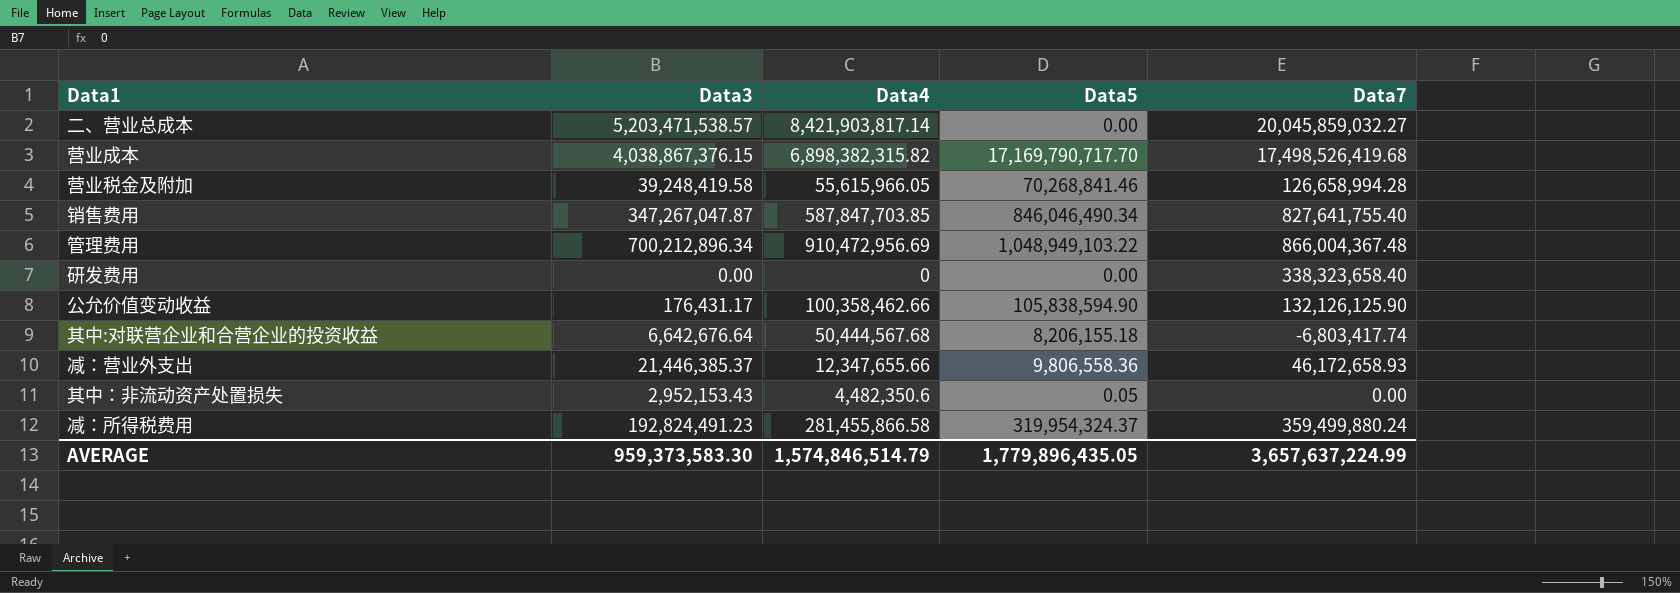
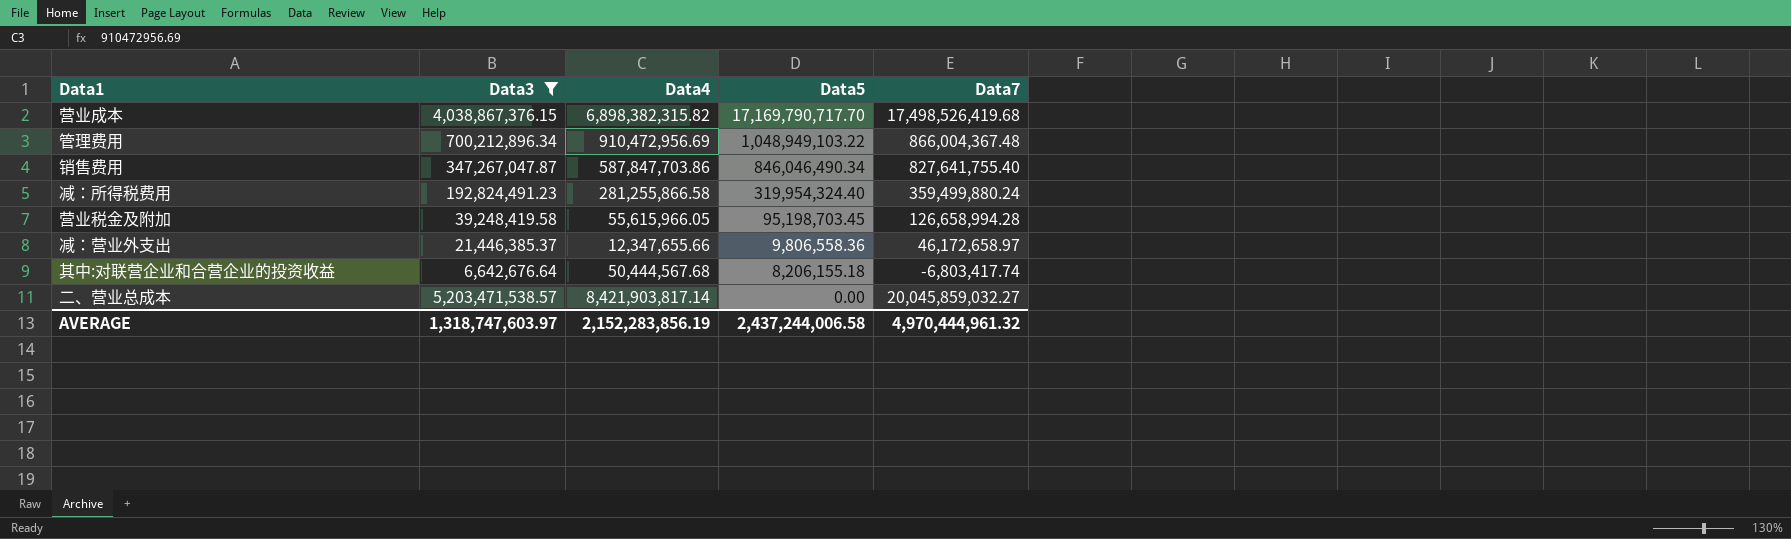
filter: none -> Data3 >= 6,642,676.64
row order: none -> Data5 descending
销售费用 | Data4: 587,847,703.85 -> 587,847,703.86
减：所得税费用 | Data4: 281,455,866.58 -> 281,255,866.58
减：所得税费用 | Data5: 319,954,324.37 -> 319,954,324.40
营业税金及附加 | Data5: 70,268,841.46 -> 95,198,703.45
减：营业外支出 | Data7: 46,172,658.93 -> 46,172,658.97
AVERAGE | Data3: 959,373,583.30 -> 1,318,747,603.97
AVERAGE | Data4: 1,574,846,514.79 -> 2,152,283,856.19
AVERAGE | Data5: 1,779,896,435.05 -> 2,437,244,006.58
AVERAGE | Data7: 3,657,637,224.99 -> 4,970,444,961.32

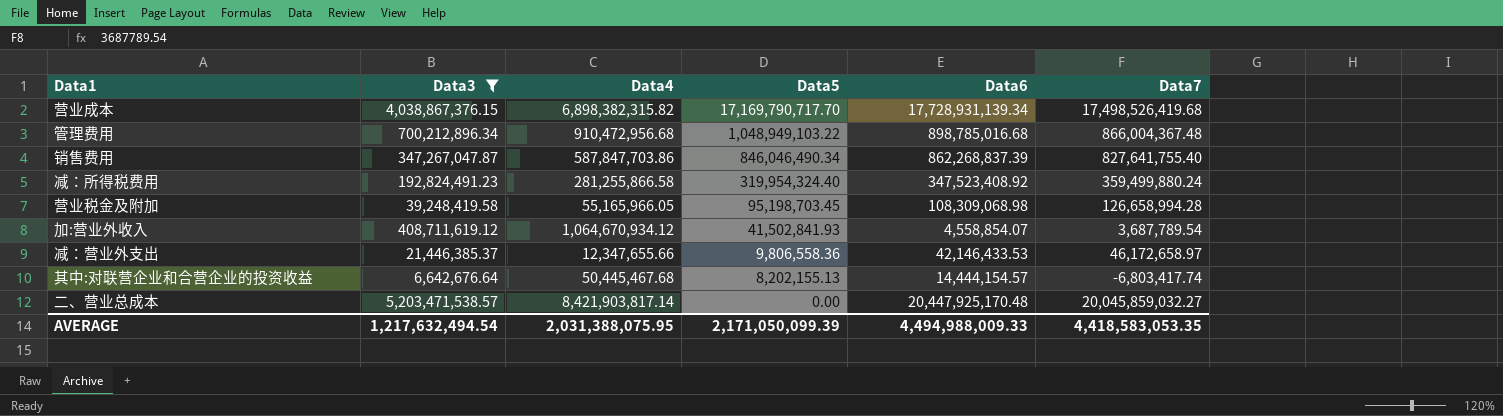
column Data6 | position: none -> 5
管理费用 | Data4: 910,472,956.69 -> 910,472,956.68
营业税金及附加 | Data4: 55,615,966.05 -> 55,165,966.05
row 加:营业外收入: none -> 408,711,619.12 | 1,064,670,934.12 | 41,502,841.93 | 4,558,854.07 | 3,687,789.54
其中:对联营企业和合营企业的投资收益 | Data4: 50,444,567.68 -> 50,445,467.68
其中:对联营企业和合营企业的投资收益 | Data5: 8,206,155.18 -> 8,202,155.13
AVERAGE | Data3: 1,318,747,603.97 -> 1,217,632,494.54
AVERAGE | Data4: 2,152,283,856.19 -> 2,031,388,075.95
AVERAGE | Data5: 2,437,244,006.58 -> 2,171,050,099.39
AVERAGE | Data7: 4,970,444,961.32 -> 4,418,583,053.35

